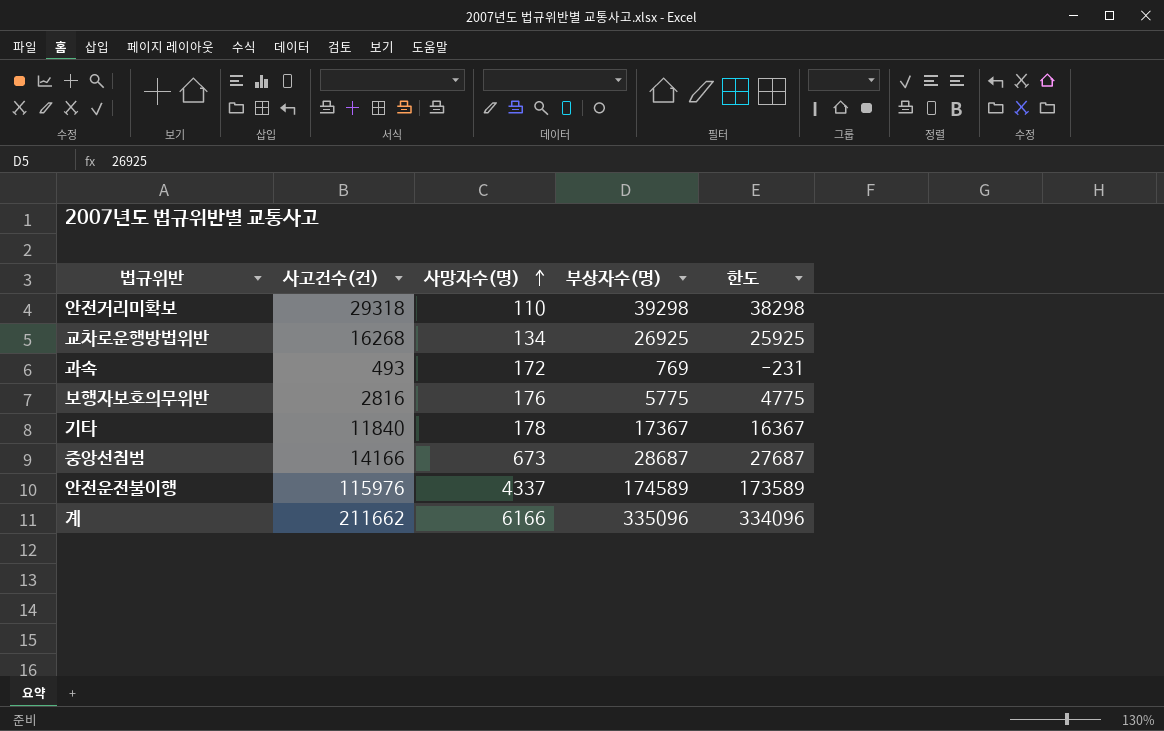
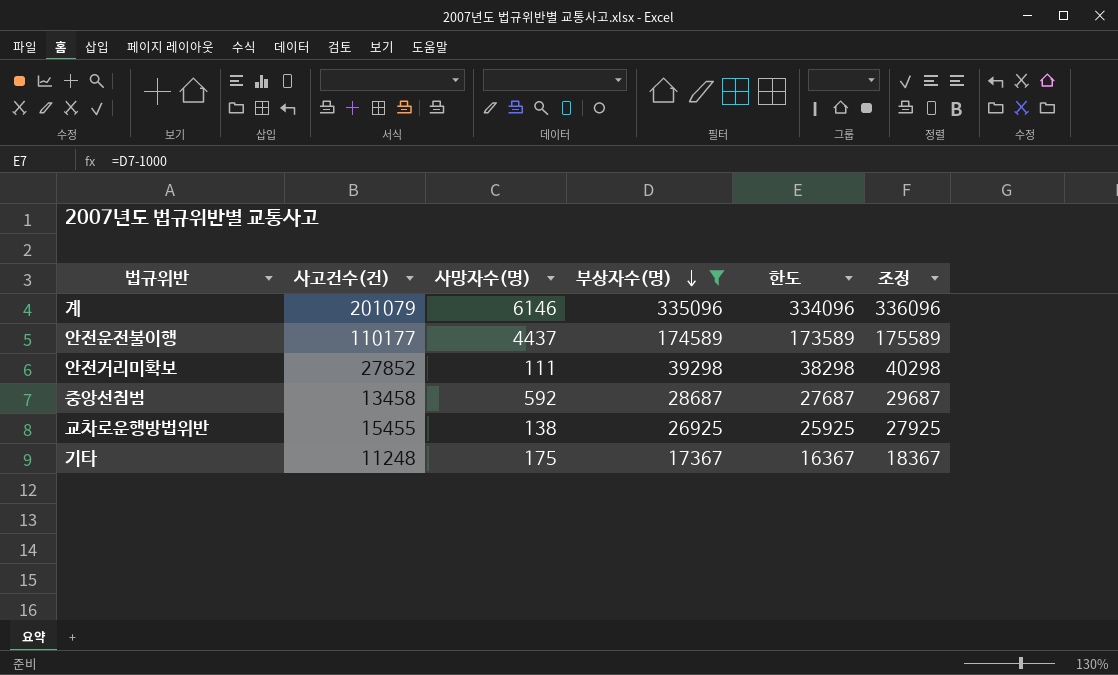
filter: none -> 부상자수(명) >= 17367
row order: 사망자수(명) ascending -> 부상자수(명) descending
column 조정 | formula: none -> [부상자수(명)] + 1000
계 | 사고건수(건): 211662 -> 201079
계 | 사망자수(명): 6166 -> 6146
안전운전불이행 | 사고건수(건): 115976 -> 110177
안전운전불이행 | 사망자수(명): 4337 -> 4437
안전거리미확보 | 사고건수(건): 29318 -> 27852
안전거리미확보 | 사망자수(명): 110 -> 111
중앙선침범 | 사고건수(건): 14166 -> 13458
중앙선침범 | 사망자수(명): 673 -> 592
교차로운행방법위반 | 사고건수(건): 16268 -> 15455
교차로운행방법위반 | 사망자수(명): 134 -> 138
기타 | 사고건수(건): 11840 -> 11248
기타 | 사망자수(명): 178 -> 175

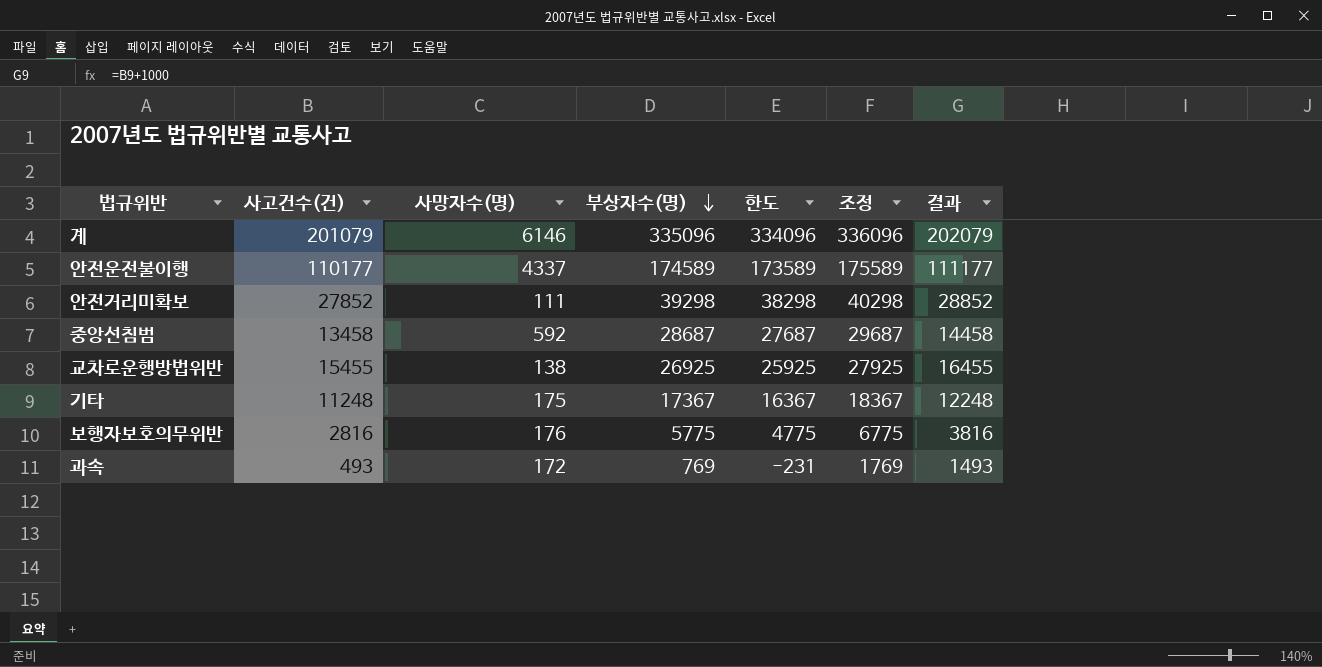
filter: 부상자수(명) >= 17367 -> none
column 결과 | formula: none -> [사고건수(건)] + 1000
안전운전불이행 | 사망자수(명): 4437 -> 4337

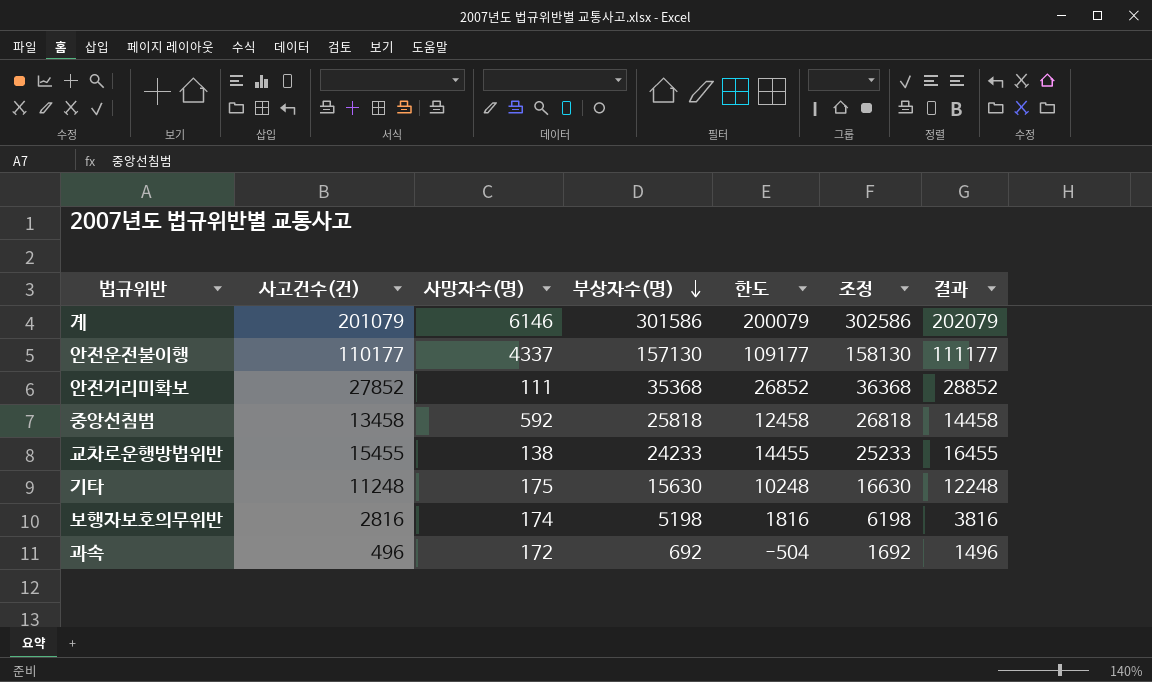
column 한도 | formula: [부상자수(명)] - 1000 -> [사고건수(건)] - 1000
계 | 부상자수(명): 335096 -> 301586
계 | 조정: 336096 -> 302586
안전운전불이행 | 부상자수(명): 174589 -> 157130
안전운전불이행 | 조정: 175589 -> 158130
안전거리미확보 | 부상자수(명): 39298 -> 35368
안전거리미확보 | 조정: 40298 -> 36368
중앙선침범 | 부상자수(명): 28687 -> 25818
중앙선침범 | 조정: 29687 -> 26818
교차로운행방법위반 | 부상자수(명): 26925 -> 24233
교차로운행방법위반 | 조정: 27925 -> 25233
기타 | 부상자수(명): 17367 -> 15630
기타 | 조정: 18367 -> 16630
보행자보호의무위반 | 사망자수(명): 176 -> 174
보행자보호의무위반 | 부상자수(명): 5775 -> 5198
보행자보호의무위반 | 조정: 6775 -> 6198
과속 | 사고건수(건): 493 -> 496
과속 | 부상자수(명): 769 -> 692
과속 | 조정: 1769 -> 1692
과속 | 결과: 1493 -> 1496

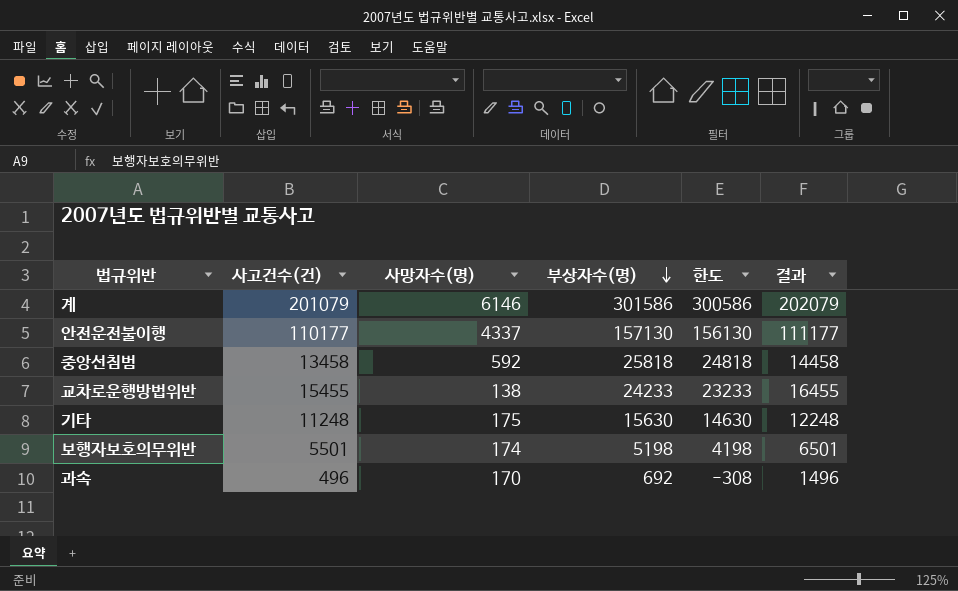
column 조정 | formula: [부상자수(명)] + 1000 -> none
column 한도 | formula: [사고건수(건)] - 1000 -> [부상자수(명)] - 1000
row 안전거리미확보: 27852 | 111 | 35368 | 26852 | 36368 | 28852 -> none
보행자보호의무위반 | 사고건수(건): 2816 -> 5501
보행자보호의무위반 | 결과: 3816 -> 6501
과속 | 사망자수(명): 172 -> 170

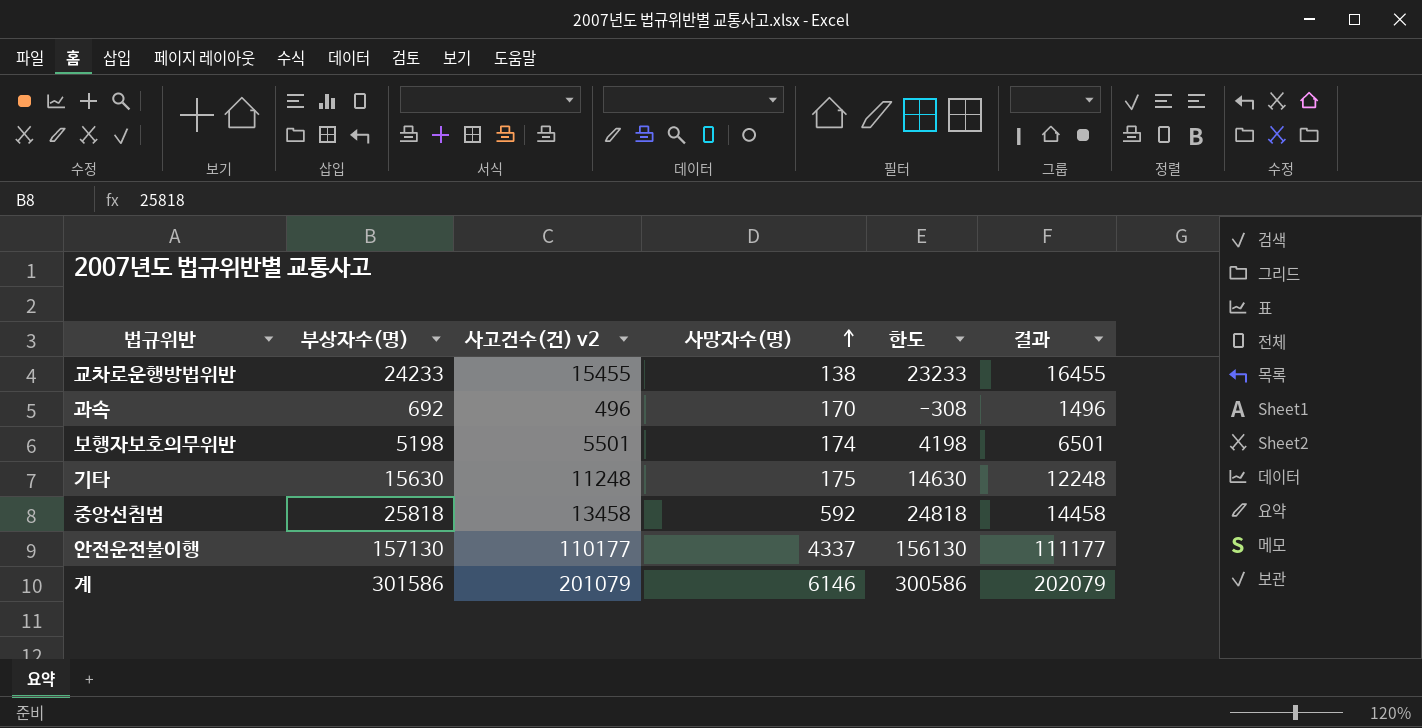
row order: 부상자수(명) descending -> 사망자수(명) ascending
column 부상자수(명) | position: 4 -> 2
column name: 사고건수(건) -> 사고건수(건) v2

